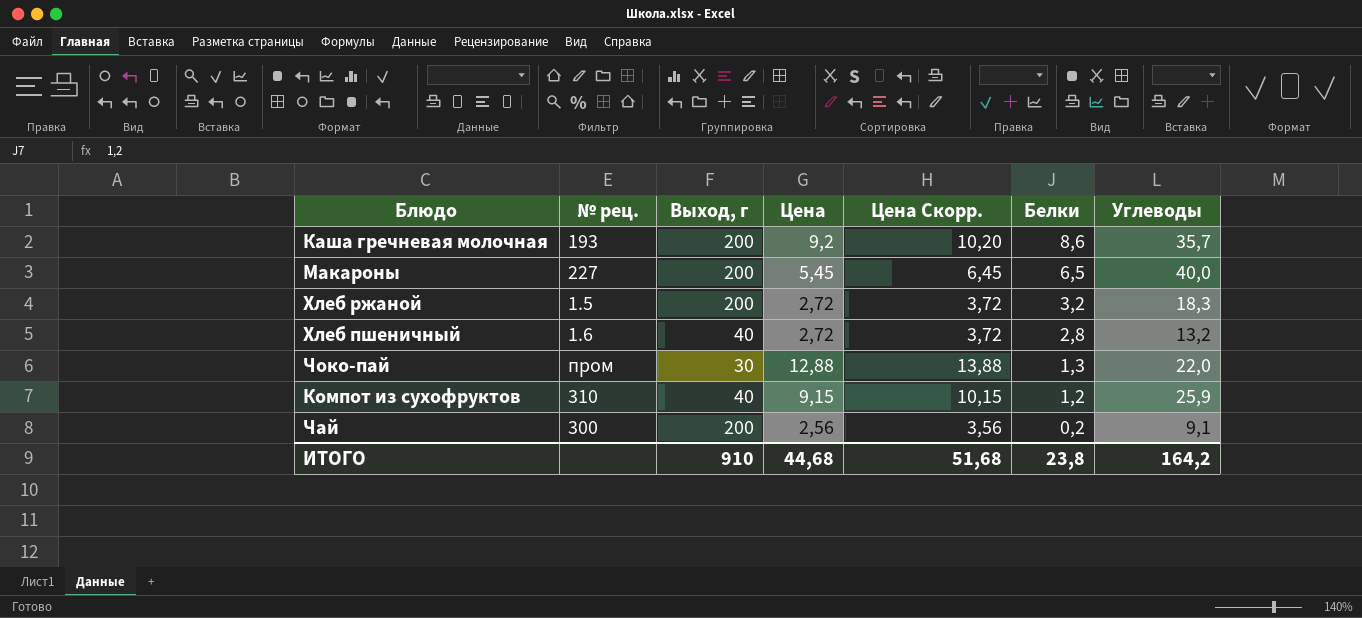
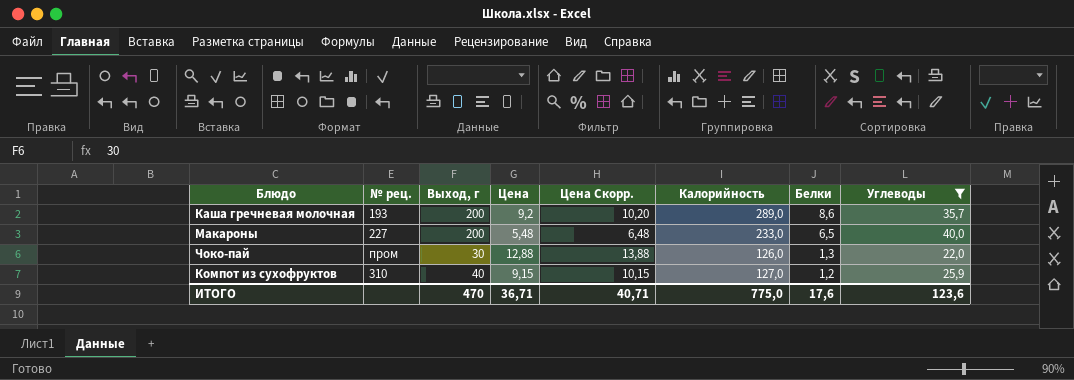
filter: none -> Углеводы >= 22,0
column Калорийность | position: none -> 6
Макароны | Цена: 5,45 -> 5,48
Макароны | Цена Скорр.: 6,45 -> 6,48
ИТОГО | Выход, г: 910 -> 470
ИТОГО | Цена: 44,68 -> 36,71
ИТОГО | Цена Скорр.: 51,68 -> 40,71
ИТОГО | Белки: 23,8 -> 17,6
ИТОГО | Углеводы: 164,2 -> 123,6

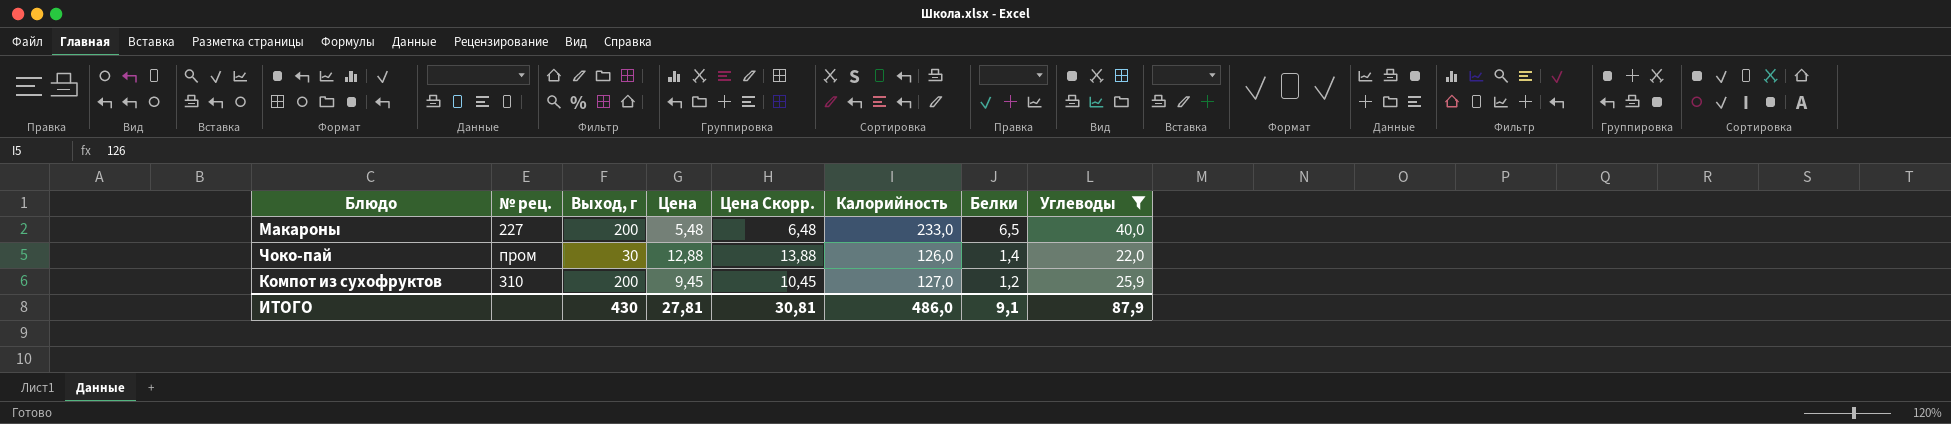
row Каша гречневая молочная: 193 | 200 | 9,2 | 10,20 | 289,0 | 8,6 | 35,7 -> none
Чоко-пай | Белки: 1,3 -> 1,4
Компот из сухофруктов | Выход, г: 40 -> 200
Компот из сухофруктов | Цена: 9,15 -> 9,45
Компот из сухофруктов | Цена Скорр.: 10,15 -> 10,45
ИТОГО | Выход, г: 470 -> 430
ИТОГО | Цена: 36,71 -> 27,81
ИТОГО | Цена Скорр.: 40,71 -> 30,81
ИТОГО | Калорийность: 775,0 -> 486,0
ИТОГО | Белки: 17,6 -> 9,1
ИТОГО | Углеводы: 123,6 -> 87,9

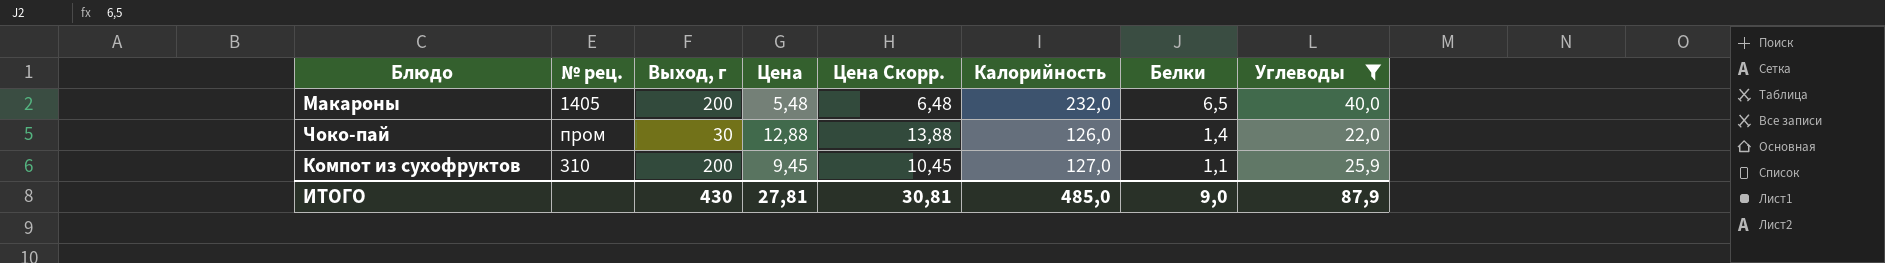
Макароны | № рец.: 227 -> 1405
Макароны | Калорийность: 233,0 -> 232,0
Компот из сухофруктов | Белки: 1,2 -> 1,1
ИТОГО | Калорийность: 486,0 -> 485,0
ИТОГО | Белки: 9,1 -> 9,0

